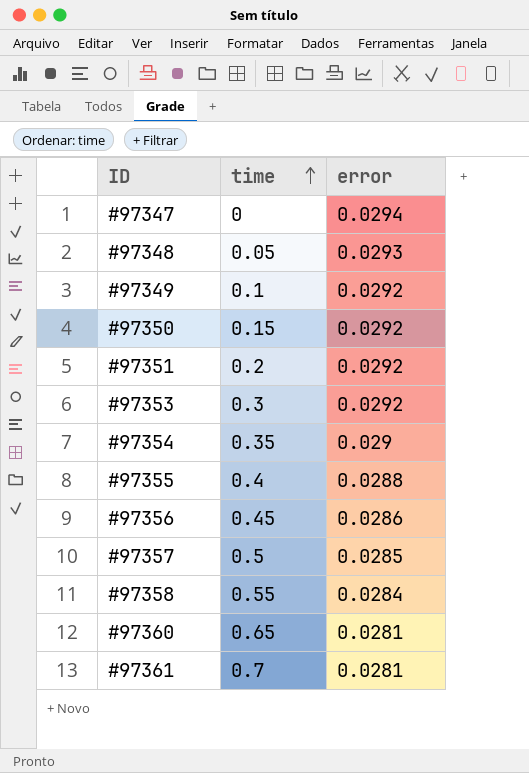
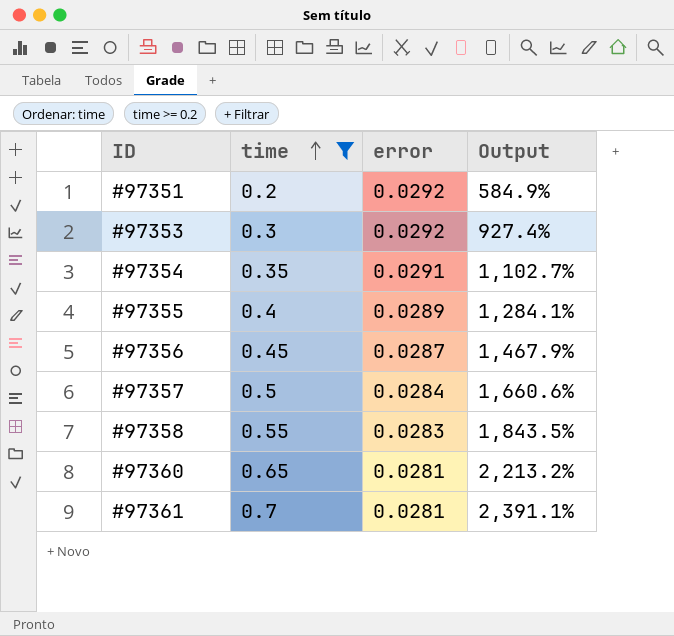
filter: none -> time >= 0.2
column Output | formula: none -> ([time] - [error]) / [error]
#97354 | error: 0.029 -> 0.0291
#97355 | error: 0.0288 -> 0.0289
#97356 | error: 0.0286 -> 0.0287
#97357 | error: 0.0285 -> 0.0284
#97358 | error: 0.0284 -> 0.0283

